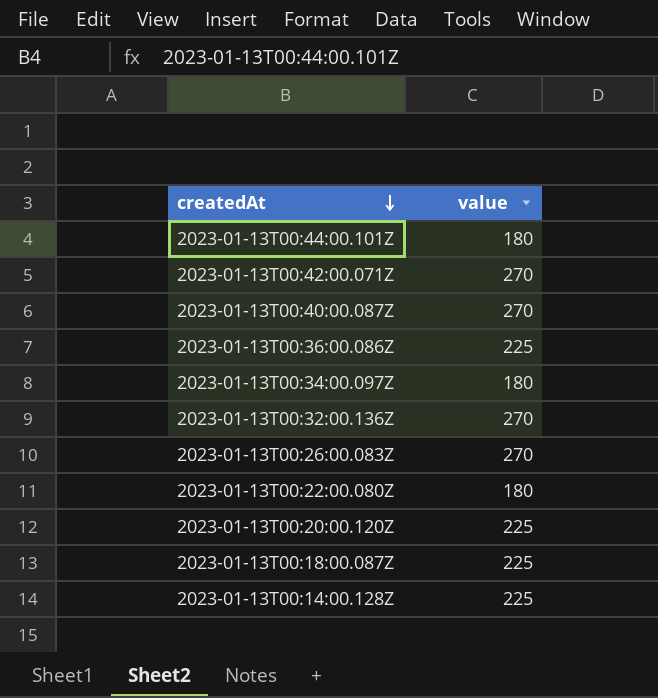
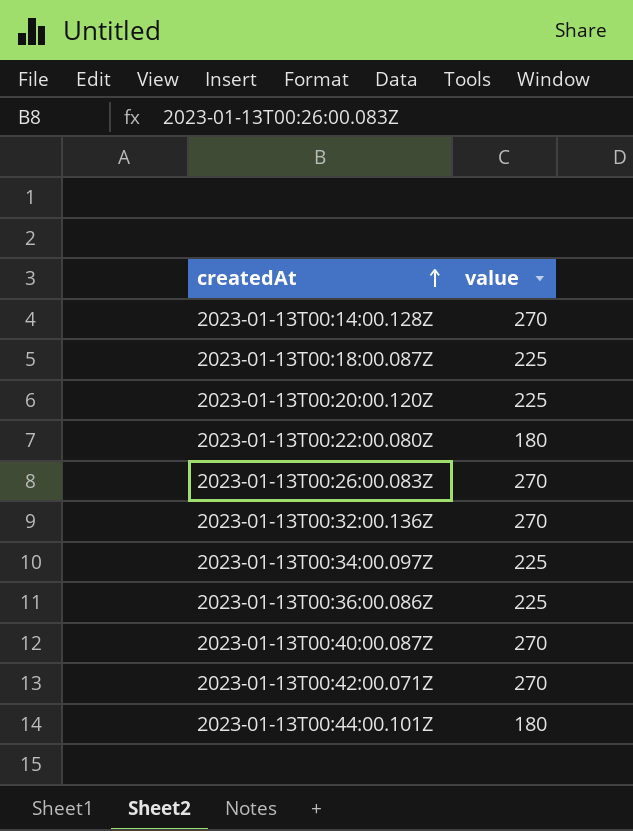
row order: createdAt descending -> createdAt ascending
2023-01-13T00:14:00.128Z | value: 225 -> 270
2023-01-13T00:34:00.097Z | value: 180 -> 225

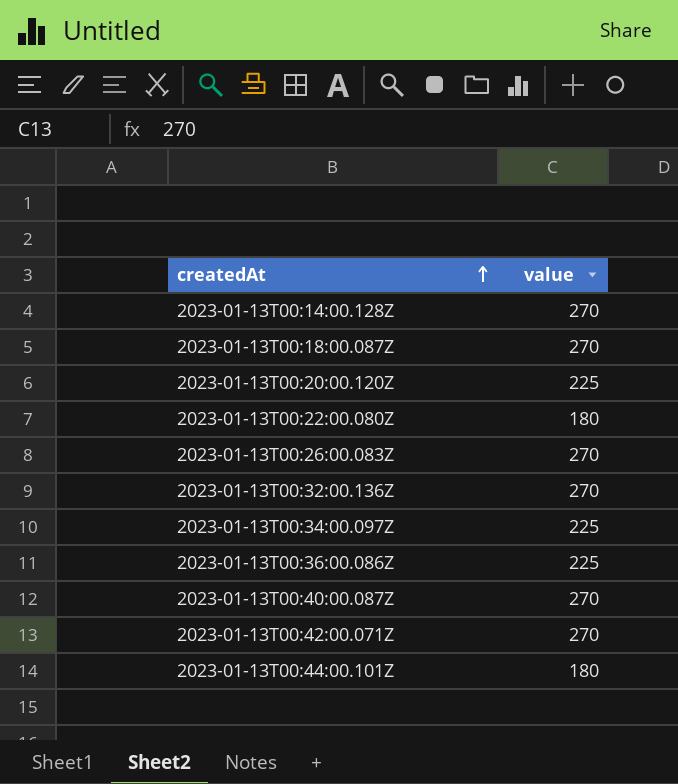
2023-01-13T00:18:00.087Z | value: 225 -> 270

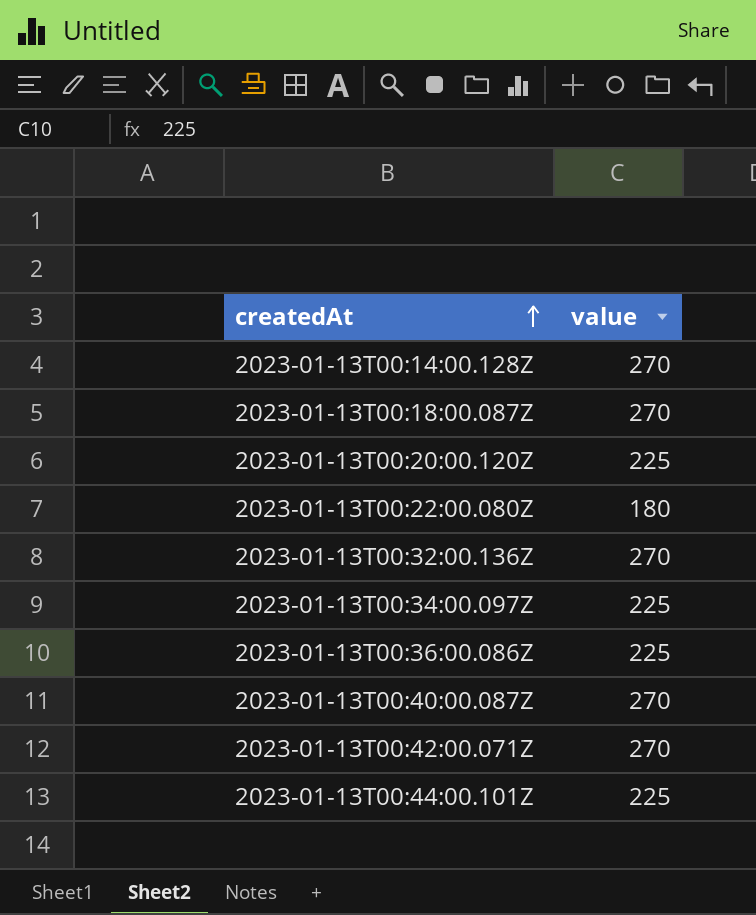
row 2023-01-13T00:26:00.083Z: 270 -> none
2023-01-13T00:44:00.101Z | value: 180 -> 225

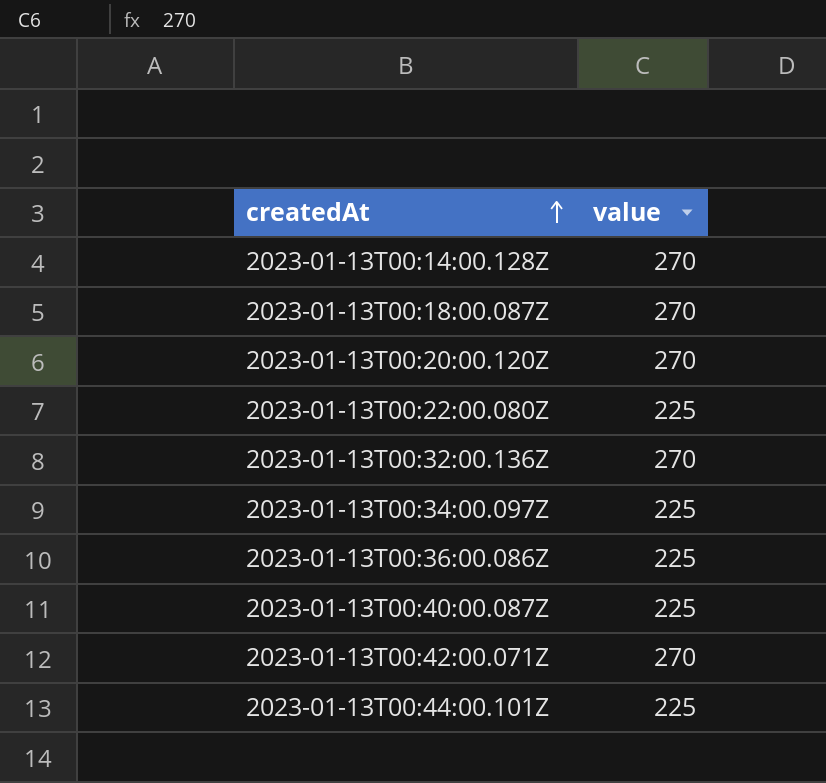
2023-01-13T00:20:00.120Z | value: 225 -> 270
2023-01-13T00:22:00.080Z | value: 180 -> 225
2023-01-13T00:40:00.087Z | value: 270 -> 225

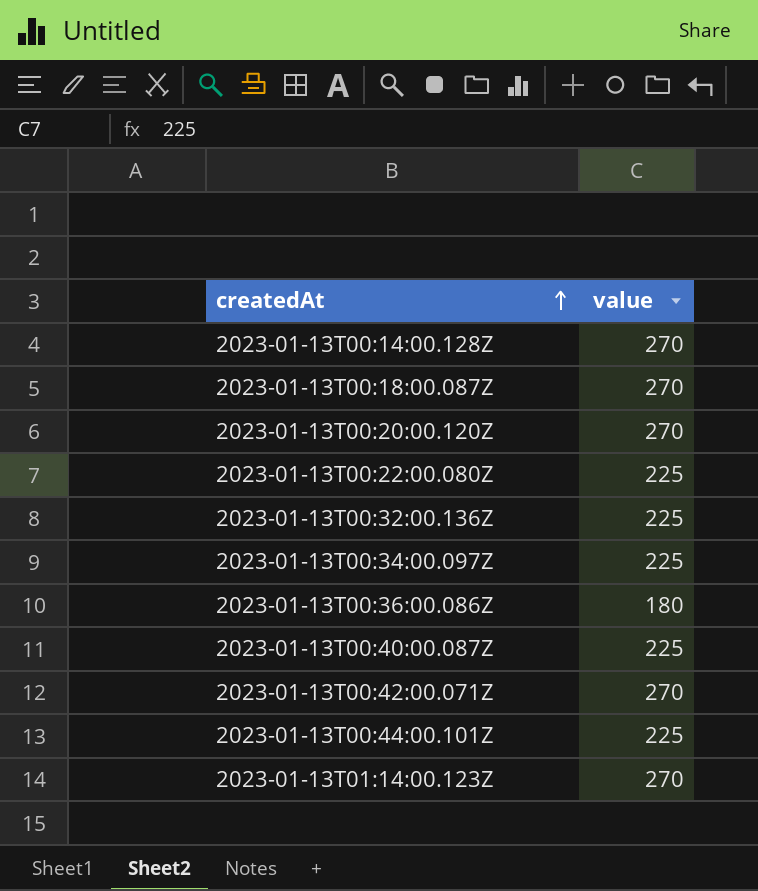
2023-01-13T00:32:00.136Z | value: 270 -> 225
2023-01-13T00:36:00.086Z | value: 225 -> 180
row 2023-01-13T01:14:00.123Z: none -> 270

